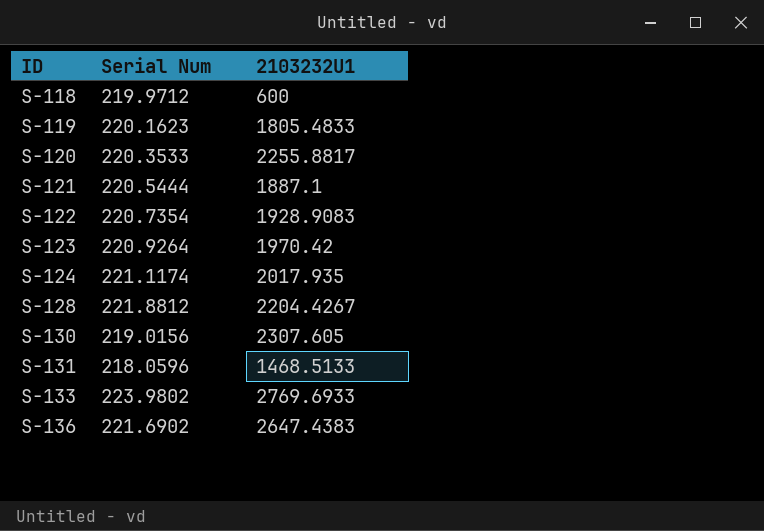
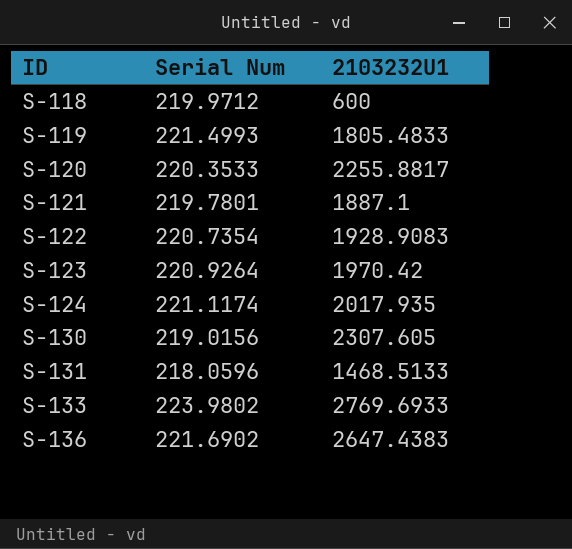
row S-128: 221.8812 | 2204.4267 -> none
S-119 | Serial Num: 220.1623 -> 221.4993
S-121 | Serial Num: 220.5444 -> 219.7801

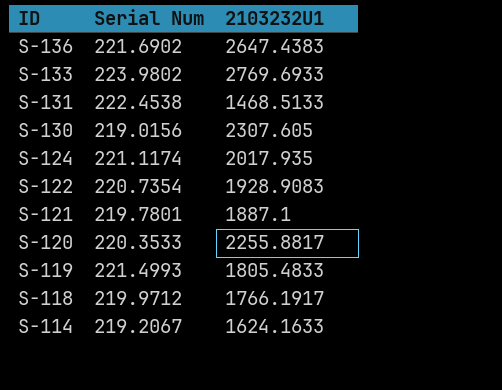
row order: ID ascending -> ID descending
row S-123: 220.9264 | 1970.42 -> none
S-131 | Serial Num: 218.0596 -> 222.4538
S-118 | 2103232U1: 600 -> 1766.1917
row S-114: none -> 219.2067 | 1624.1633

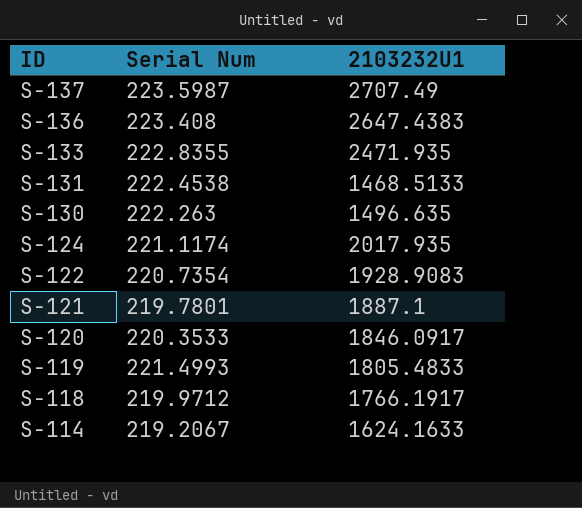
row S-137: none -> 223.5987 | 2707.49
S-136 | Serial Num: 221.6902 -> 223.408
S-133 | Serial Num: 223.9802 -> 222.8355
S-133 | 2103232U1: 2769.6933 -> 2471.935
S-130 | Serial Num: 219.0156 -> 222.263
S-130 | 2103232U1: 2307.605 -> 1496.635
S-120 | 2103232U1: 2255.8817 -> 1846.0917

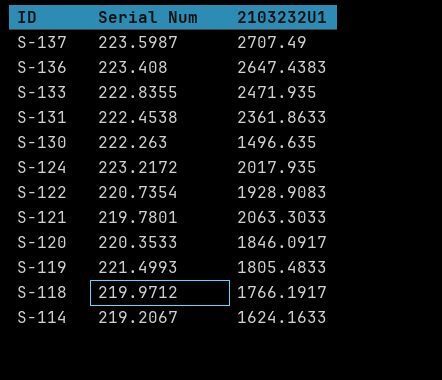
S-131 | 2103232U1: 1468.5133 -> 2361.8633
S-124 | Serial Num: 221.1174 -> 223.2172
S-121 | 2103232U1: 1887.1 -> 2063.3033

